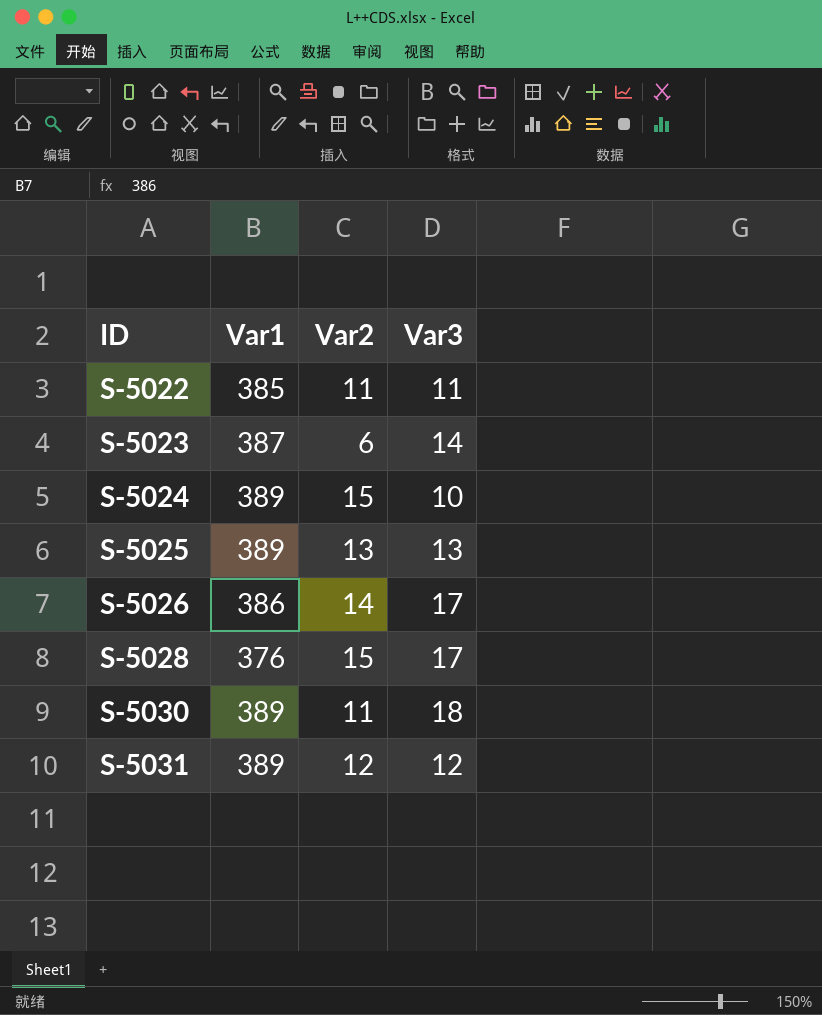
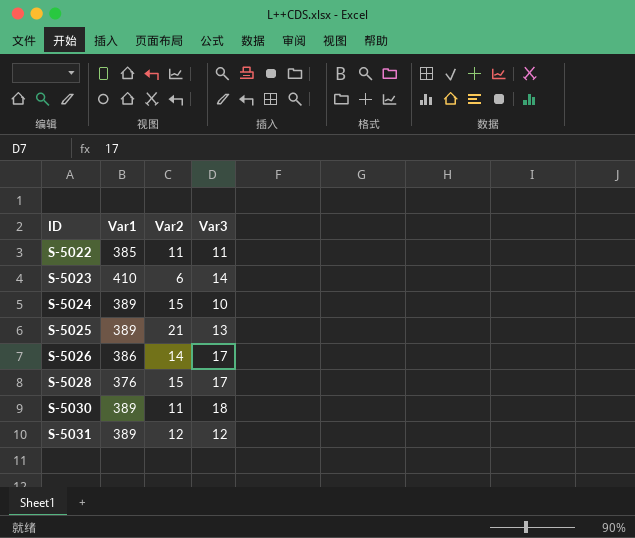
S-5023 | Var1: 387 -> 410
S-5025 | Var2: 13 -> 21

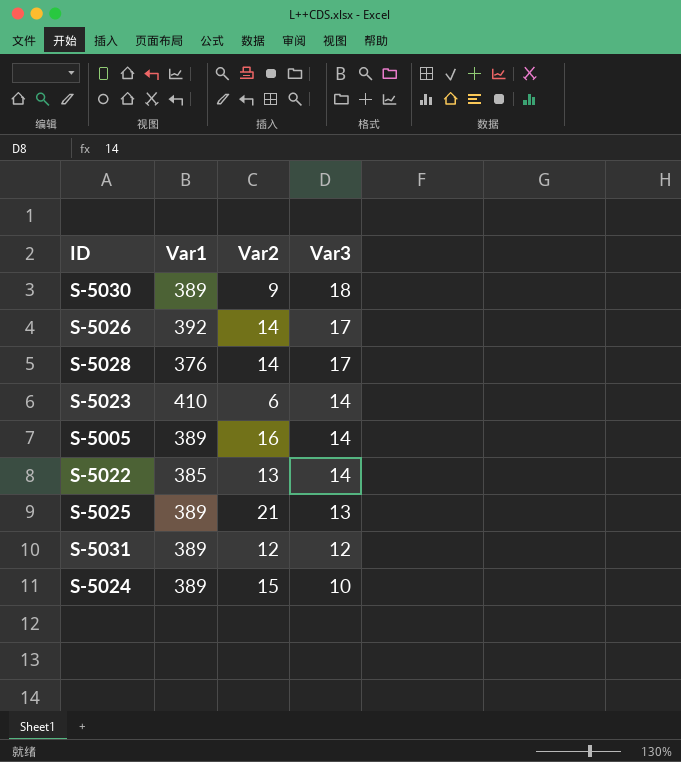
row order: ID ascending -> Var3 descending
S-5030 | Var2: 11 -> 9
S-5026 | Var1: 386 -> 392
S-5028 | Var2: 15 -> 14
row S-5005: none -> 389 | 16 | 14
S-5022 | Var2: 11 -> 13
S-5022 | Var3: 11 -> 14

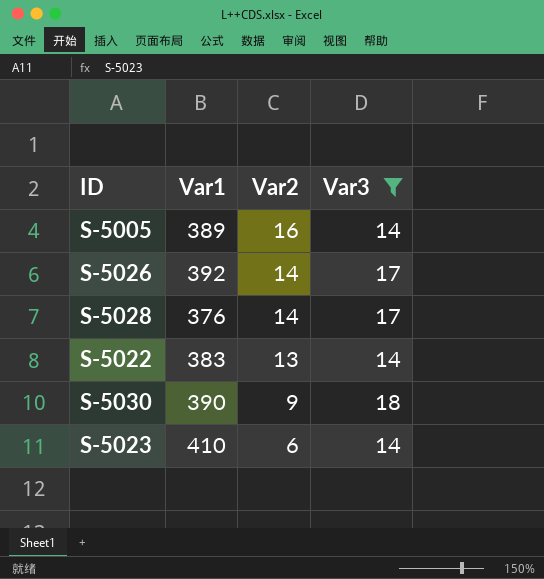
filter: none -> Var3 >= 14
row order: Var3 descending -> Var2 descending
S-5022 | Var1: 385 -> 383
S-5030 | Var1: 389 -> 390

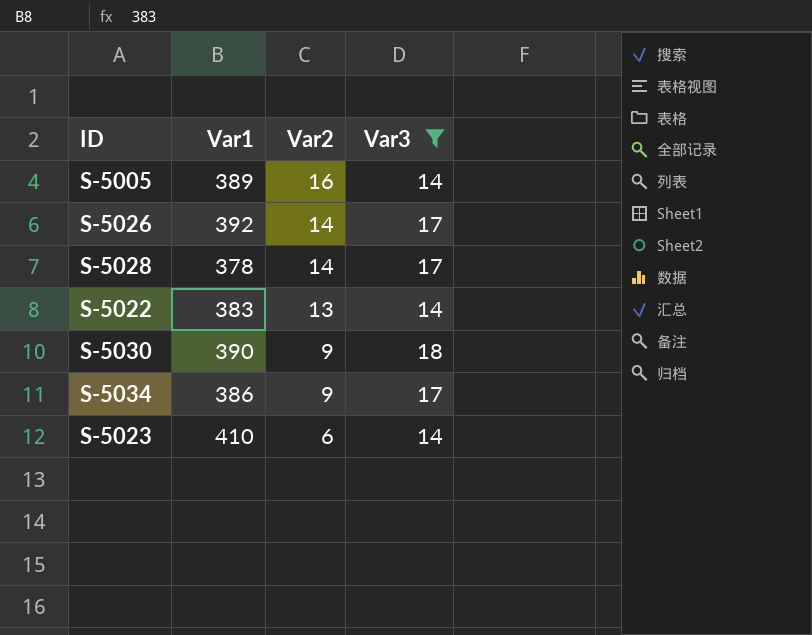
S-5028 | Var1: 376 -> 378
row S-5034: none -> 386 | 9 | 17

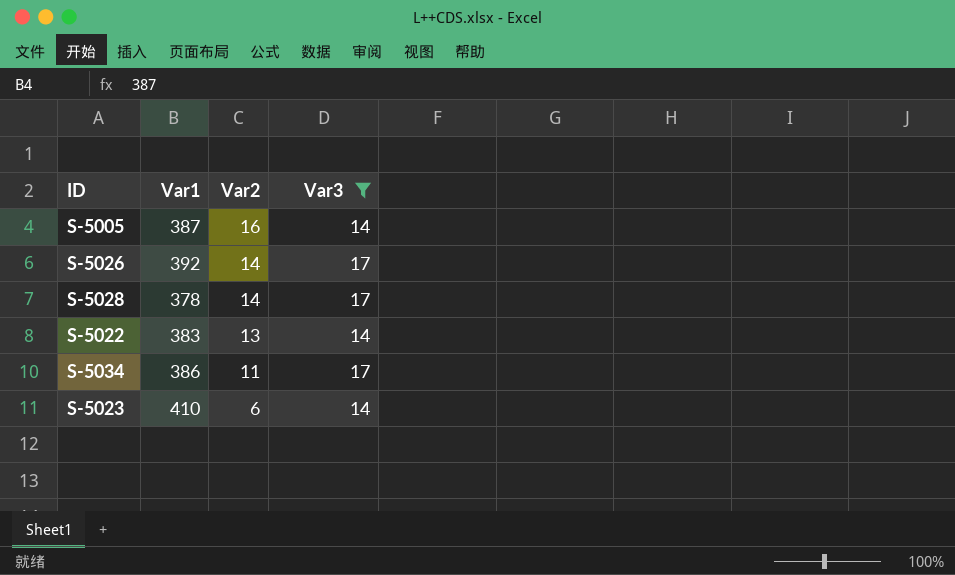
row S-5030: 390 | 9 | 18 -> none
S-5005 | Var1: 389 -> 387
S-5034 | Var2: 9 -> 11

